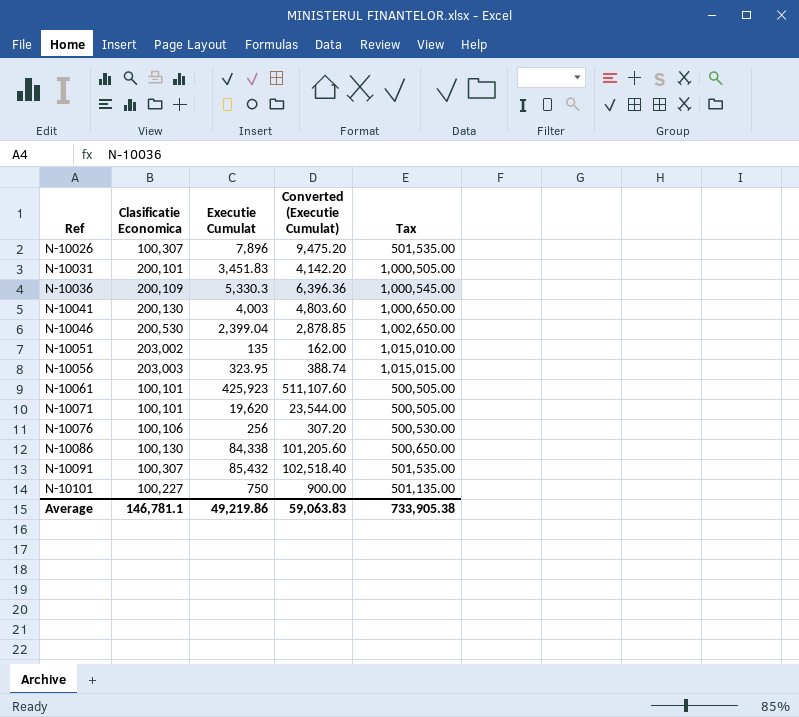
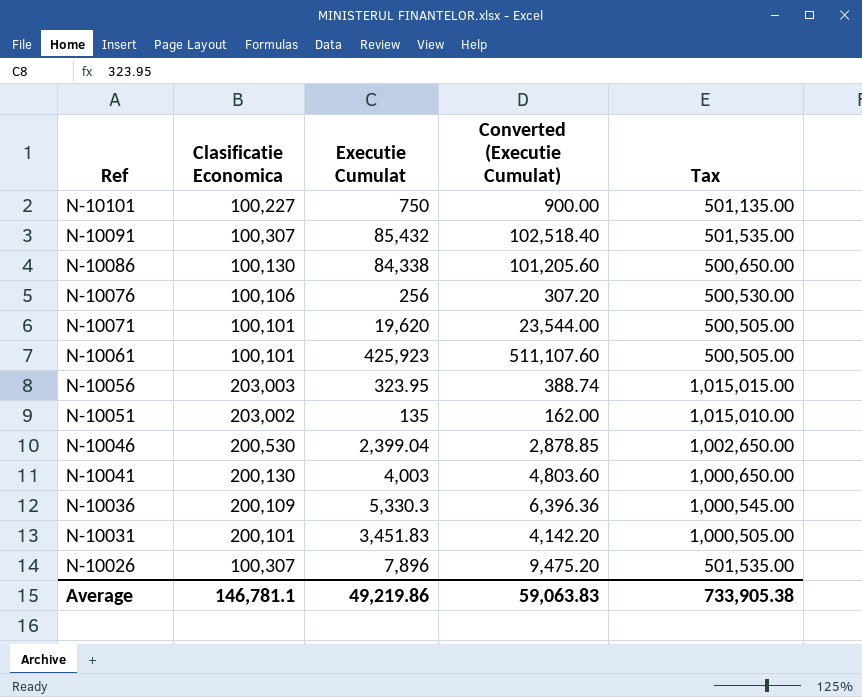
row order: Ref ascending -> Ref descending

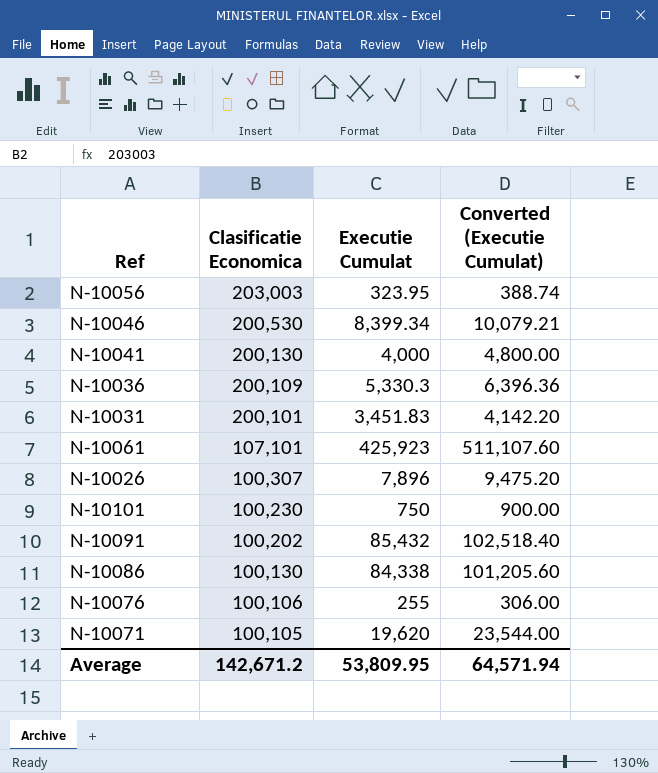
row order: Ref descending -> Clasificatie Economica descending
column Tax | formula: [Clasificatie Economica] * 5 -> none
row N-10051: 203,002 | 135 | 162.00 | 1,015,010.00 -> none
N-10046 | Executie Cumulat: 2,399.04 -> 8,399.34
N-10046 | Converted (Executie Cumulat): 2,878.85 -> 10,079.21
N-10041 | Executie Cumulat: 4,003 -> 4,000
N-10041 | Converted (Executie Cumulat): 4,803.60 -> 4,800.00
N-10061 | Clasificatie Economica: 100,101 -> 107,101
N-10101 | Clasificatie Economica: 100,227 -> 100,230
N-10091 | Clasificatie Economica: 100,307 -> 100,202
N-10076 | Executie Cumulat: 256 -> 255
N-10076 | Converted (Executie Cumulat): 307.20 -> 306.00
N-10071 | Clasificatie Economica: 100,101 -> 100,105
Average | Clasificatie Economica: 146,781.1 -> 142,671.2
Average | Executie Cumulat: 49,219.86 -> 53,809.95
Average | Converted (Executie Cumulat): 59,063.83 -> 64,571.94

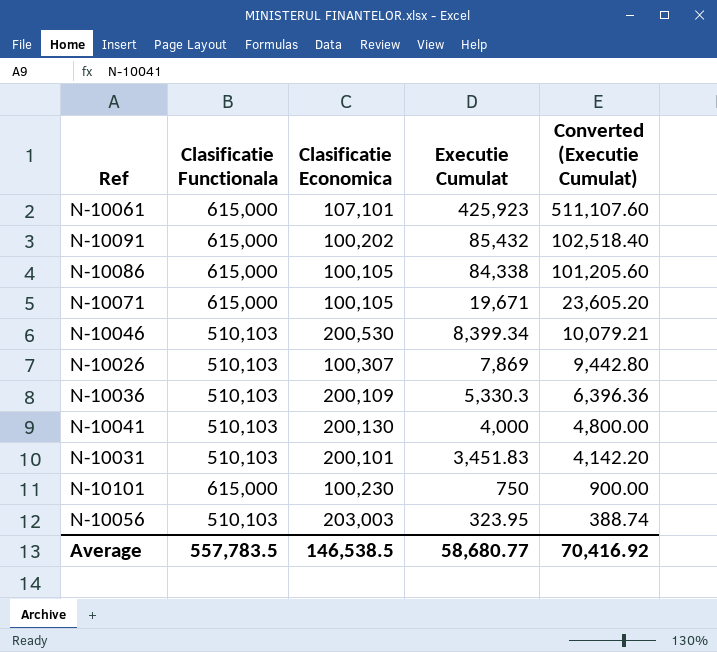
row order: Clasificatie Economica descending -> Executie Cumulat descending
column Clasificatie Functionala | position: none -> 2
row N-10076: 100,106 | 255 | 306.00 -> none
N-10086 | Clasificatie Economica: 100,130 -> 100,105
N-10071 | Executie Cumulat: 19,620 -> 19,671
N-10071 | Converted (Executie Cumulat): 23,544.00 -> 23,605.20
N-10026 | Executie Cumulat: 7,896 -> 7,869
N-10026 | Converted (Executie Cumulat): 9,475.20 -> 9,442.80
Average | Clasificatie Economica: 142,671.2 -> 146,538.5
Average | Executie Cumulat: 53,809.95 -> 58,680.77
Average | Converted (Executie Cumulat): 64,571.94 -> 70,416.92

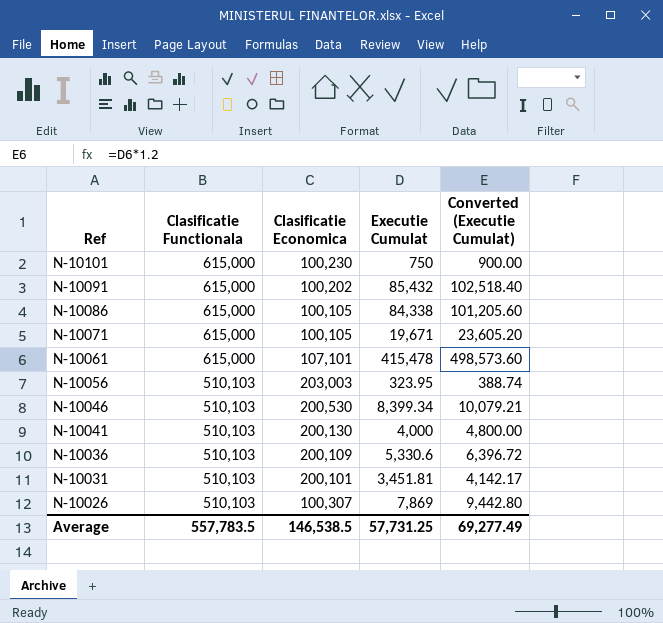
row order: Executie Cumulat descending -> Ref descending
N-10061 | Executie Cumulat: 425,923 -> 415,478
N-10061 | Converted (Executie Cumulat): 511,107.60 -> 498,573.60
N-10036 | Executie Cumulat: 5,330.3 -> 5,330.6
N-10036 | Converted (Executie Cumulat): 6,396.36 -> 6,396.72
N-10031 | Executie Cumulat: 3,451.83 -> 3,451.81
N-10031 | Converted (Executie Cumulat): 4,142.20 -> 4,142.17
Average | Executie Cumulat: 58,680.77 -> 57,731.25
Average | Converted (Executie Cumulat): 70,416.92 -> 69,277.49

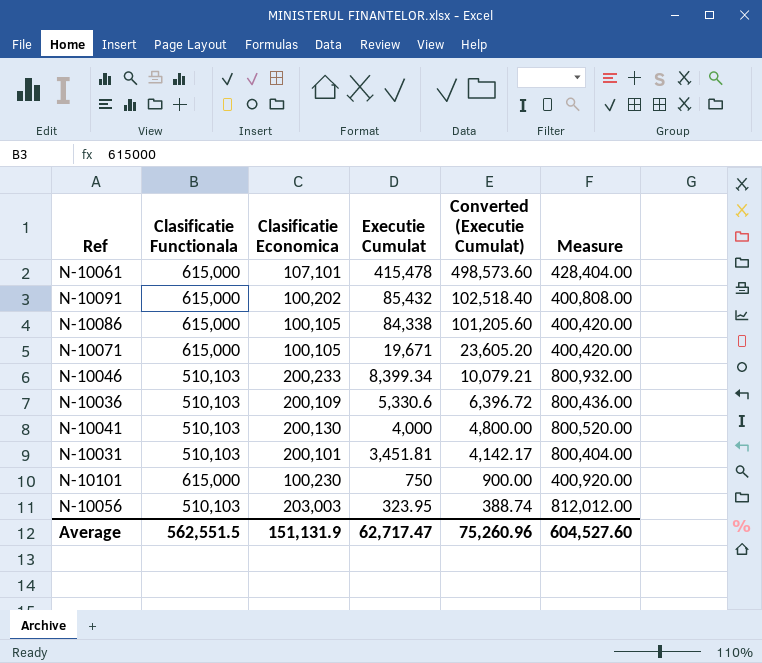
row order: Ref descending -> Executie Cumulat descending
column Measure | formula: none -> [Clasificatie Economica] * 4
row N-10026: 510,103 | 100,307 | 7,869 | 9,442.80 -> none
N-10046 | Clasificatie Economica: 200,530 -> 200,233
Average | Clasificatie Functionala: 557,783.5 -> 562,551.5
Average | Clasificatie Economica: 146,538.5 -> 151,131.9
Average | Executie Cumulat: 57,731.25 -> 62,717.47
Average | Converted (Executie Cumulat): 69,277.49 -> 75,260.96

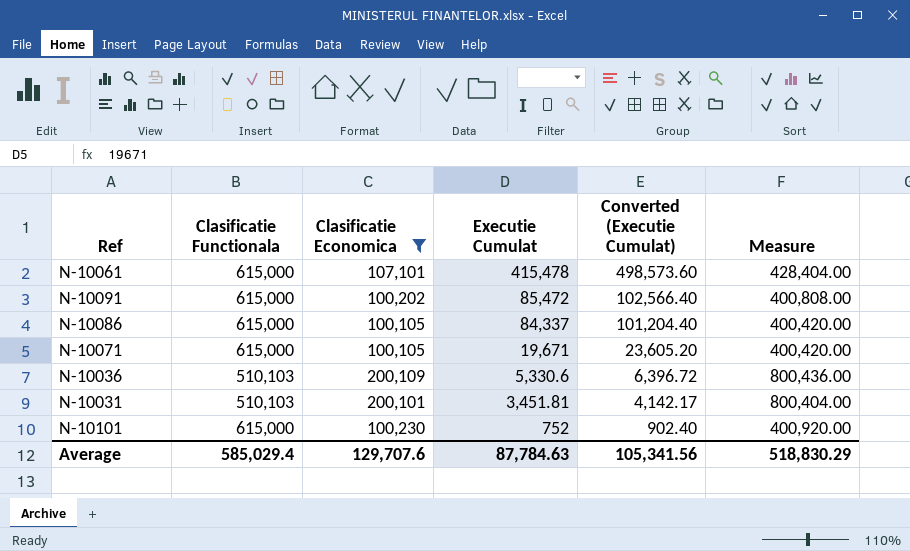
filter: none -> Clasificatie Economica <= 200,109
N-10091 | Executie Cumulat: 85,432 -> 85,472
N-10091 | Converted (Executie Cumulat): 102,518.40 -> 102,566.40
N-10086 | Executie Cumulat: 84,338 -> 84,337
N-10086 | Converted (Executie Cumulat): 101,205.60 -> 101,204.40
N-10101 | Executie Cumulat: 750 -> 752
N-10101 | Converted (Executie Cumulat): 900.00 -> 902.40
Average | Clasificatie Functionala: 562,551.5 -> 585,029.4
Average | Clasificatie Economica: 151,131.9 -> 129,707.6
Average | Executie Cumulat: 62,717.47 -> 87,784.63
Average | Converted (Executie Cumulat): 75,260.96 -> 105,341.56
Average | Measure: 604,527.60 -> 518,830.29

